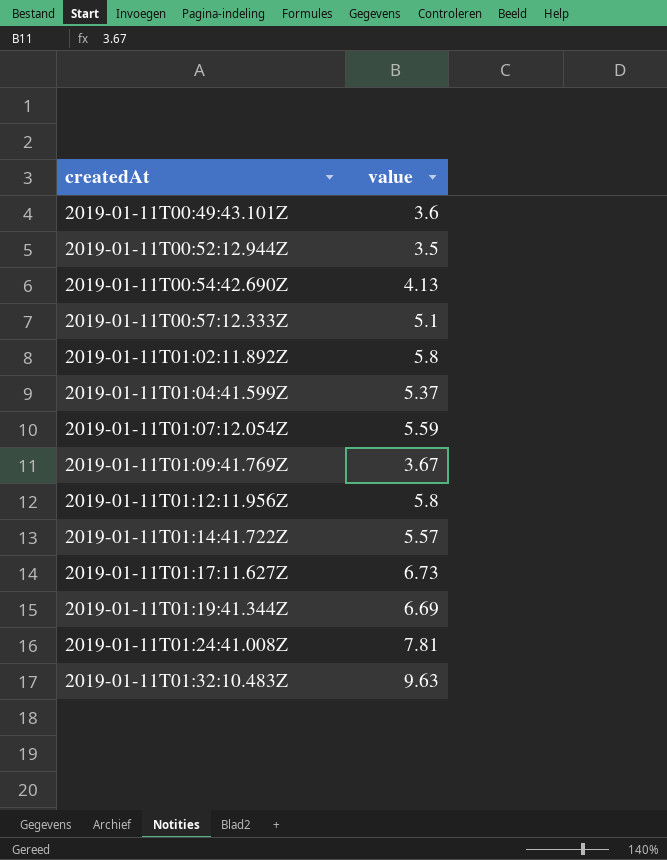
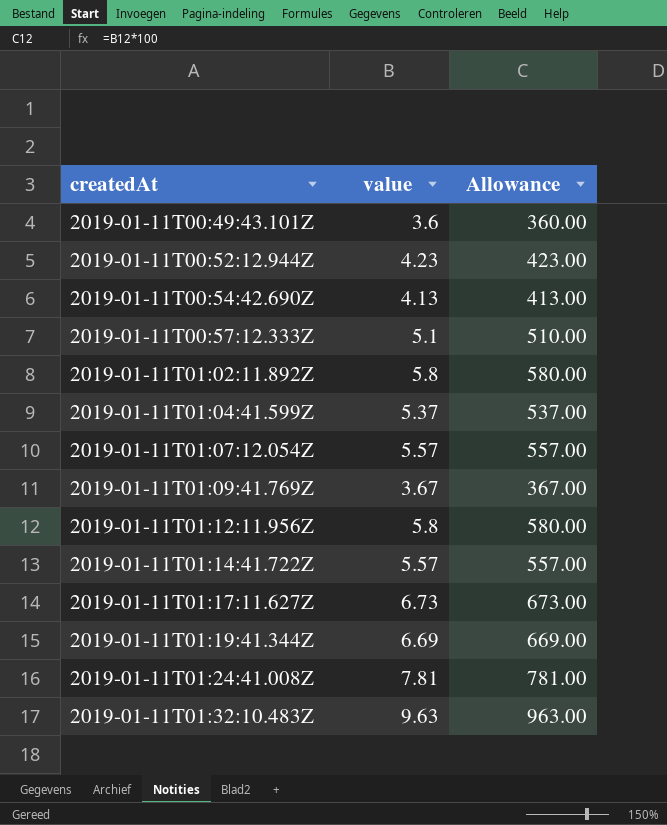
column Allowance | formula: none -> [value] * 100
2019-01-11T00:52:12.944Z | value: 3.5 -> 4.23
2019-01-11T01:07:12.054Z | value: 5.59 -> 5.57

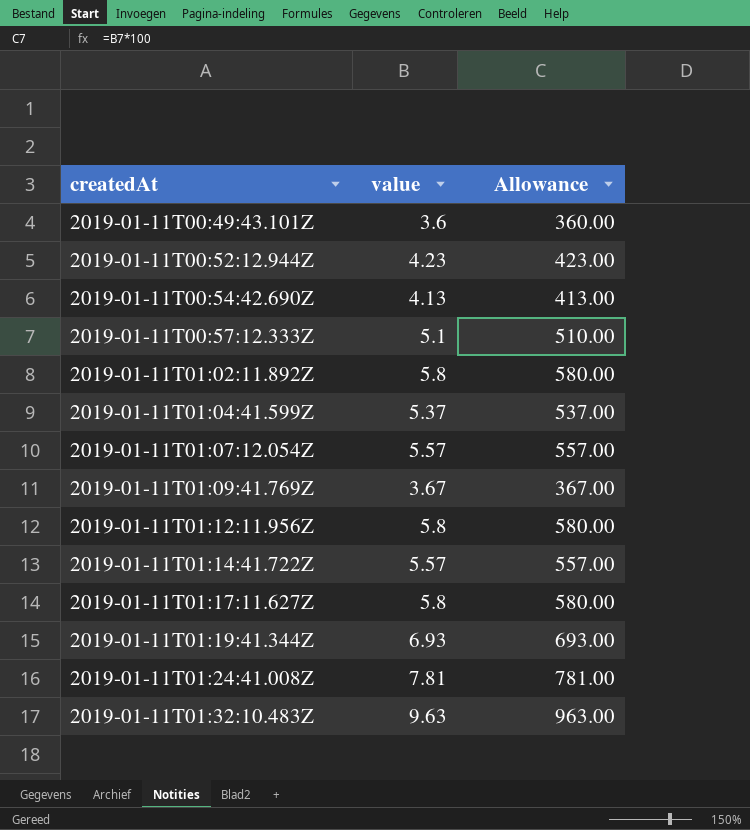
2019-01-11T01:17:11.627Z | value: 6.73 -> 5.8
2019-01-11T01:17:11.627Z | Allowance: 673.00 -> 580.00
2019-01-11T01:19:41.344Z | value: 6.69 -> 6.93
2019-01-11T01:19:41.344Z | Allowance: 669.00 -> 693.00

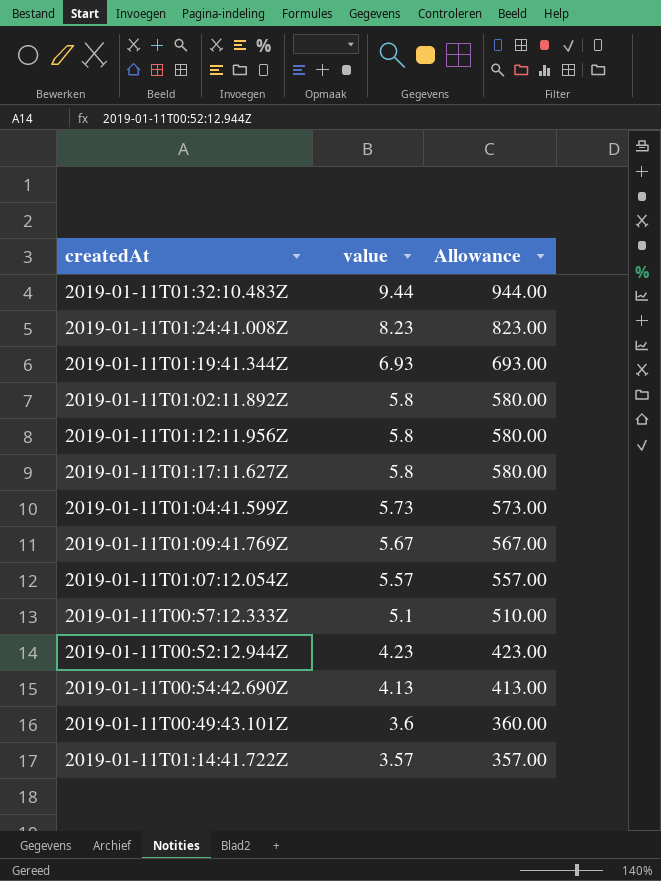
row order: createdAt ascending -> value descending
2019-01-11T01:32:10.483Z | value: 9.63 -> 9.44
2019-01-11T01:32:10.483Z | Allowance: 963.00 -> 944.00
2019-01-11T01:24:41.008Z | value: 7.81 -> 8.23
2019-01-11T01:24:41.008Z | Allowance: 781.00 -> 823.00
2019-01-11T01:04:41.599Z | value: 5.37 -> 5.73
2019-01-11T01:04:41.599Z | Allowance: 537.00 -> 573.00
2019-01-11T01:09:41.769Z | value: 3.67 -> 5.67
2019-01-11T01:09:41.769Z | Allowance: 367.00 -> 567.00
2019-01-11T01:14:41.722Z | value: 5.57 -> 3.57
2019-01-11T01:14:41.722Z | Allowance: 557.00 -> 357.00

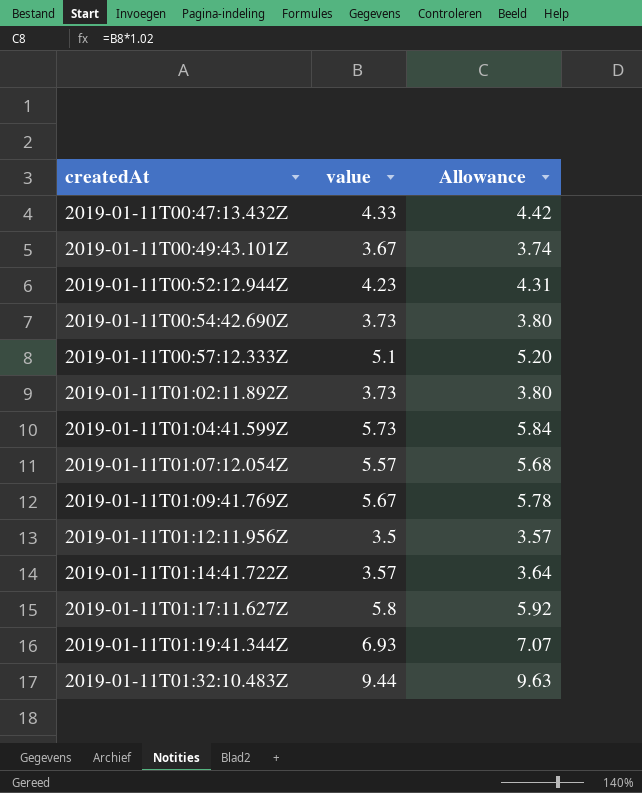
row order: value descending -> createdAt ascending
column Allowance | formula: [value] * 100 -> [value] * 1.02
row 2019-01-11T01:24:41.008Z: 8.23 | 823.00 -> none
row 2019-01-11T00:47:13.432Z: none -> 4.33 | 4.42
2019-01-11T00:49:43.101Z | value: 3.6 -> 3.67
2019-01-11T00:54:42.690Z | value: 4.13 -> 3.73
2019-01-11T01:02:11.892Z | value: 5.8 -> 3.73
2019-01-11T01:12:11.956Z | value: 5.8 -> 3.5

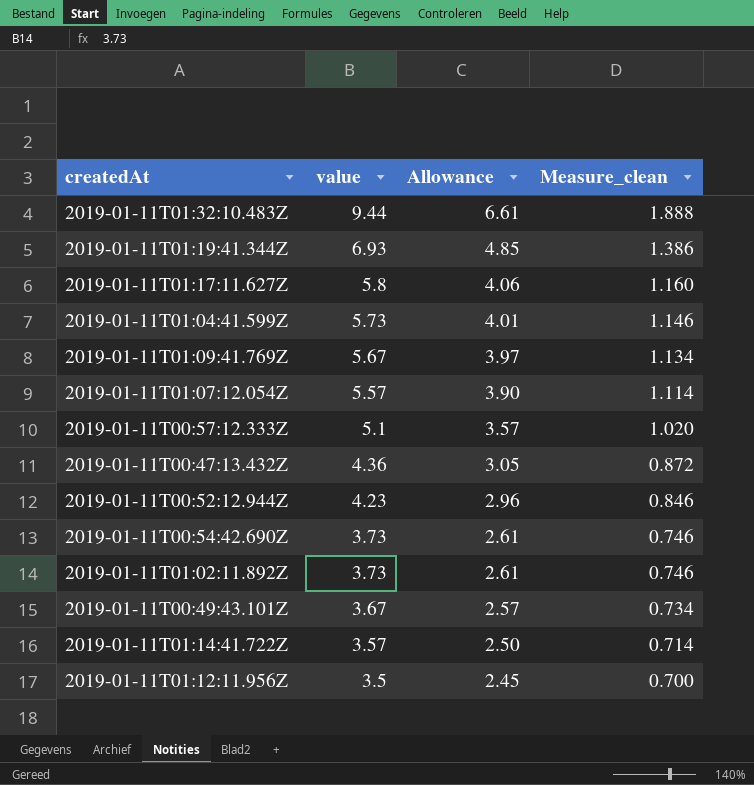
row order: createdAt ascending -> value descending
column Allowance | formula: [value] * 1.02 -> [value] * 0.7
column Measure_clean | formula: none -> [value] * 0.2
2019-01-11T00:47:13.432Z | value: 4.33 -> 4.36

